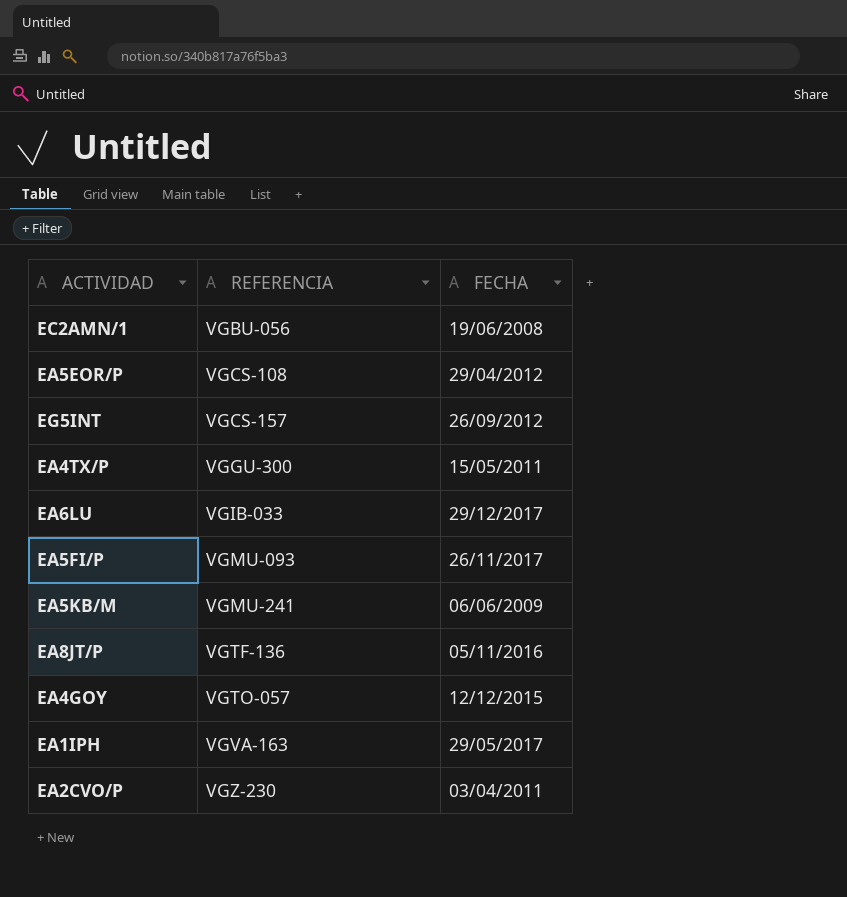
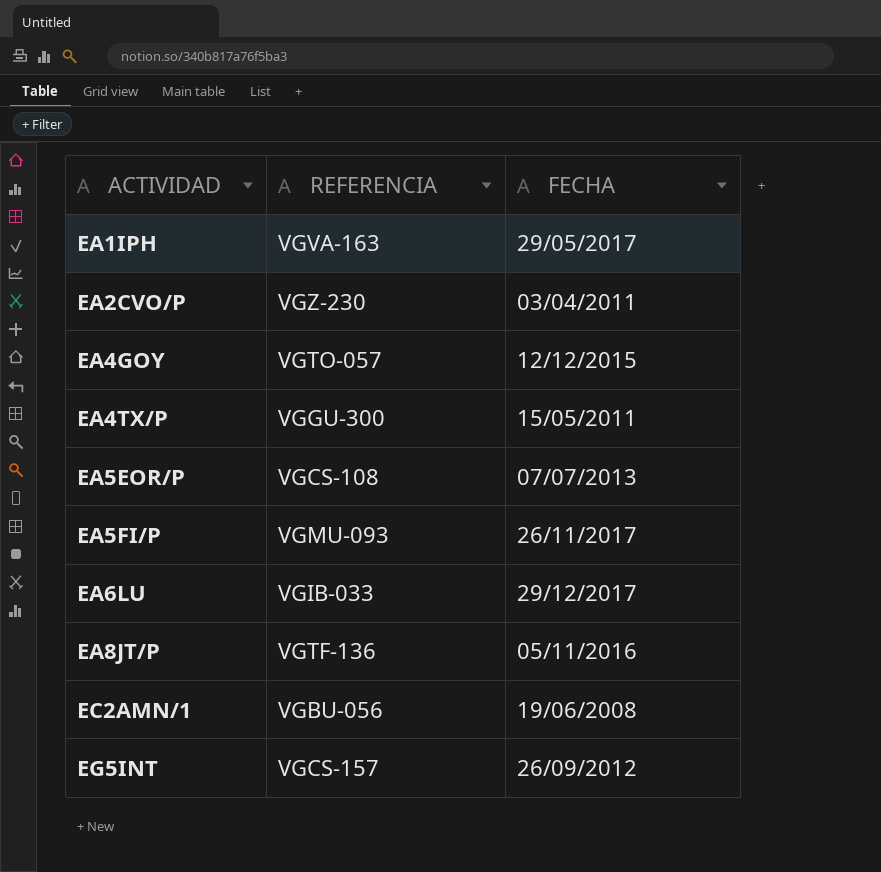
row order: REFERENCIA ascending -> ACTIVIDAD ascending
row EA5KB/M: VGMU-241 | 06/06/2009 -> none
EA5EOR/P | FECHA: 29/04/2012 -> 07/07/2013

